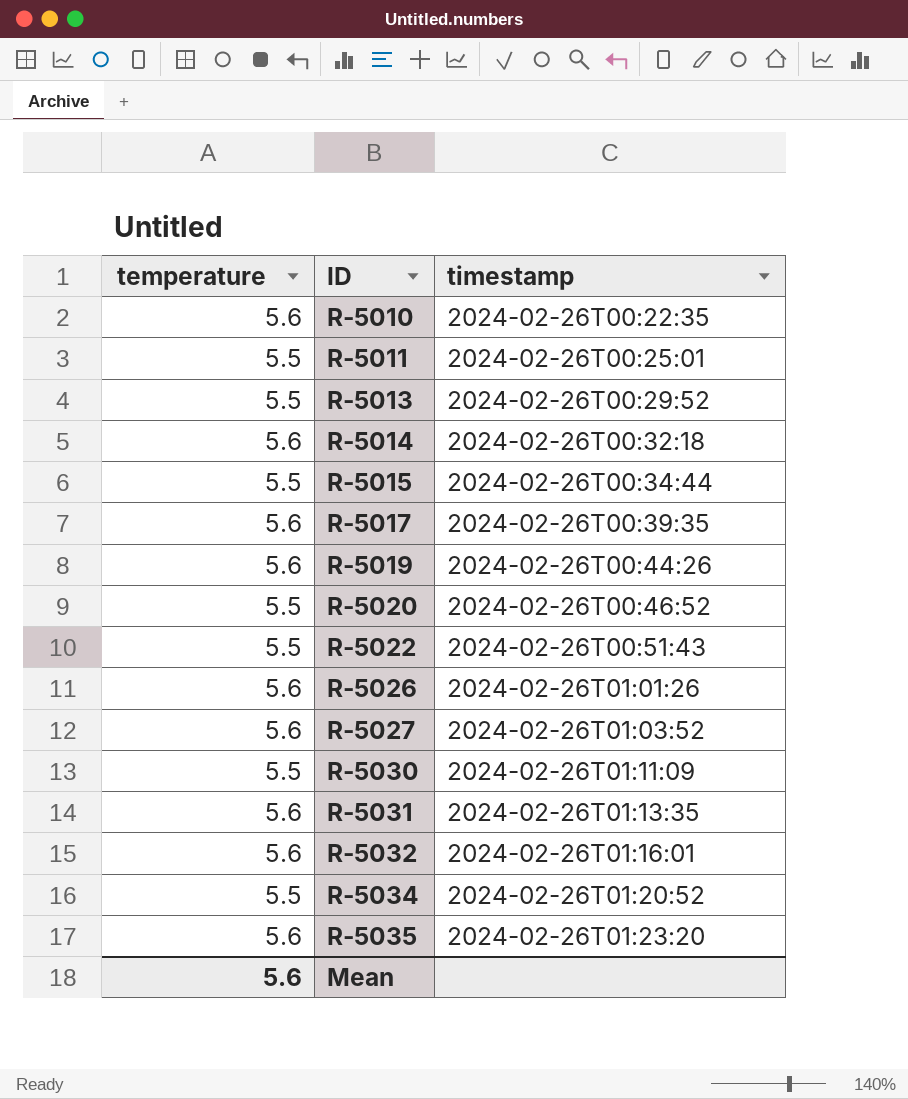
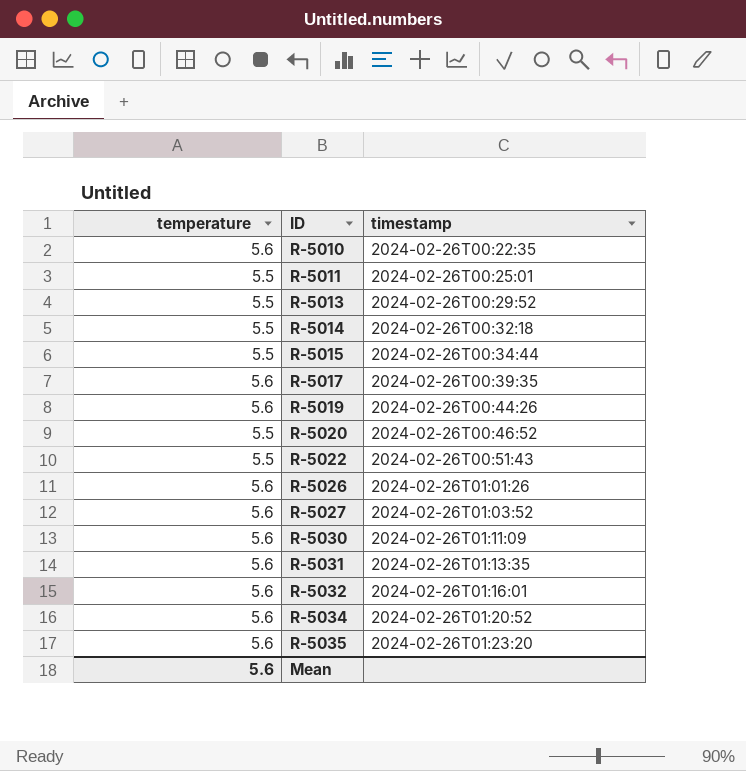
R-5014 | temperature: 5.6 -> 5.5
R-5030 | temperature: 5.5 -> 5.6
R-5034 | temperature: 5.5 -> 5.6

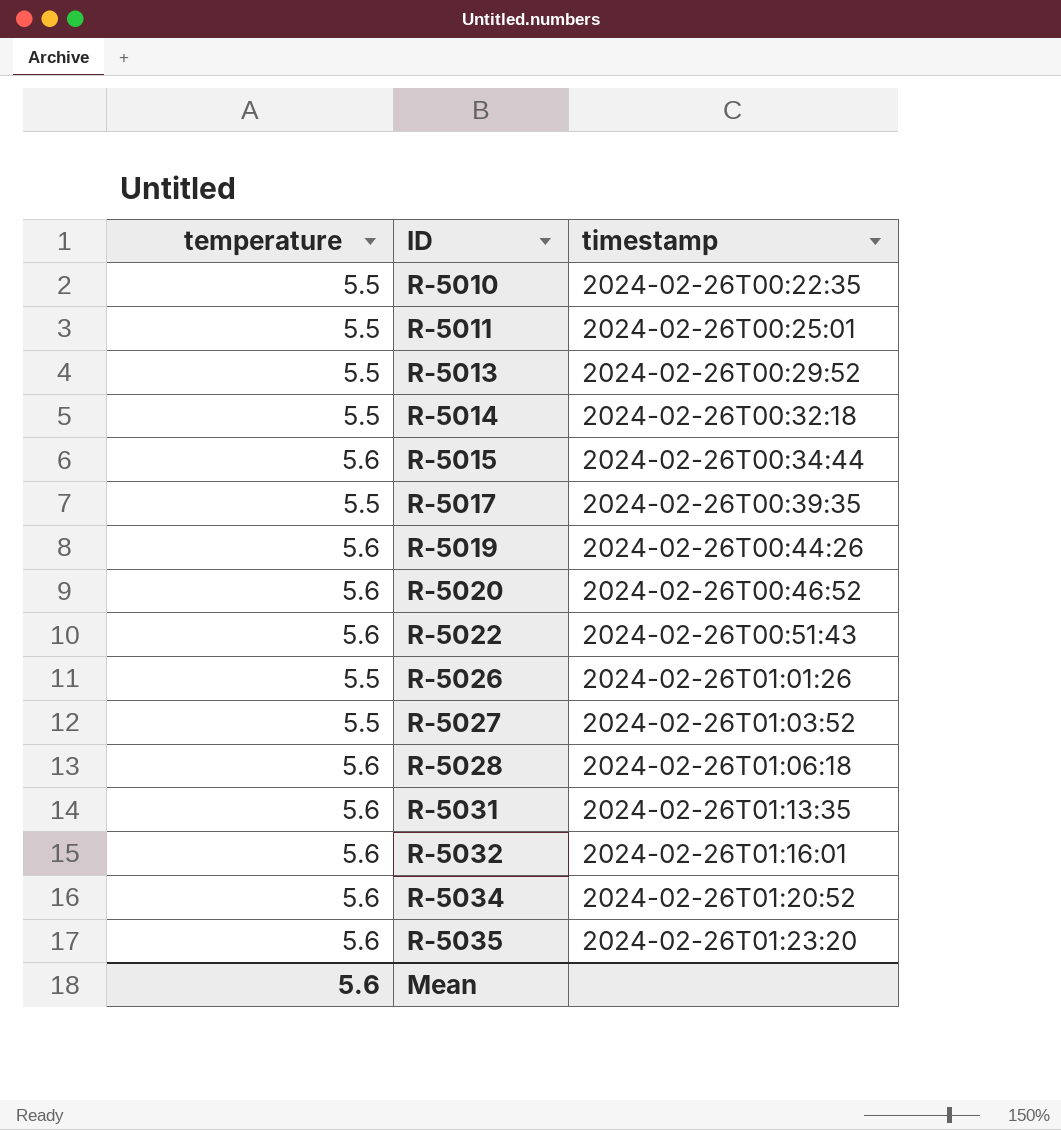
row R-5030: 5.6 | 2024-02-26T01:11:09 -> none
R-5010 | temperature: 5.6 -> 5.5
R-5015 | temperature: 5.5 -> 5.6
R-5017 | temperature: 5.6 -> 5.5
R-5020 | temperature: 5.5 -> 5.6
R-5022 | temperature: 5.5 -> 5.6
R-5026 | temperature: 5.6 -> 5.5
R-5027 | temperature: 5.6 -> 5.5
row R-5028: none -> 5.6 | 2024-02-26T01:06:18

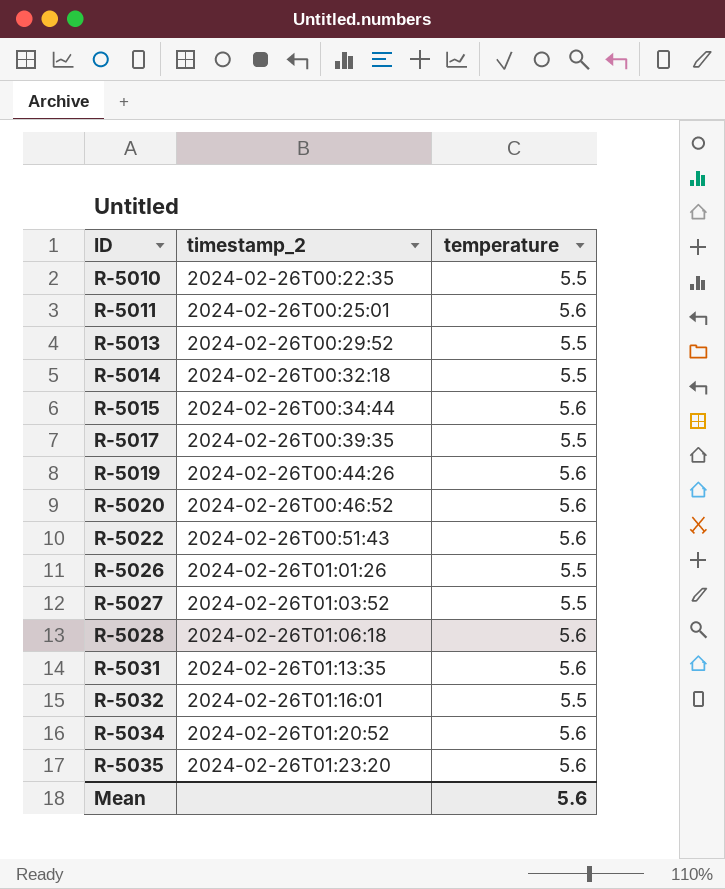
column name: timestamp -> timestamp_2
column temperature | position: 1 -> 3
R-5011 | temperature: 5.5 -> 5.6
R-5032 | temperature: 5.6 -> 5.5

